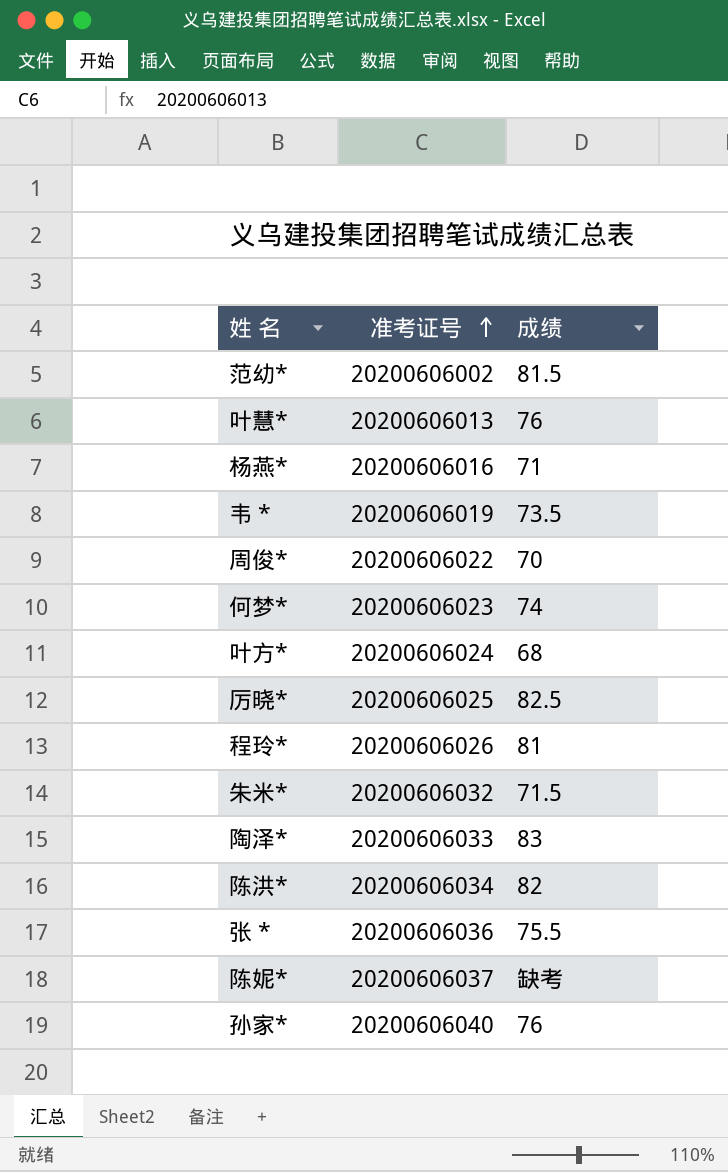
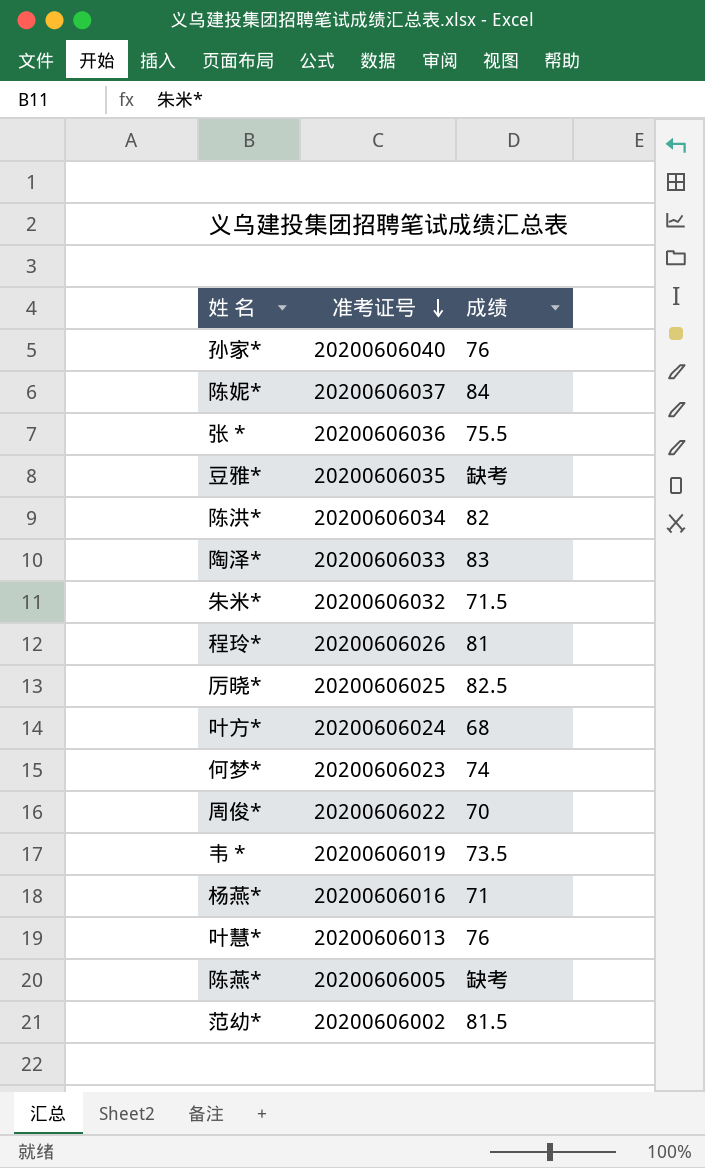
row order: 准考证号 ascending -> 准考证号 descending
陈妮* | 成绩: 缺考 -> 84
row 豆雅*: none -> 20200606035 | 缺考
row 陈燕*: none -> 20200606005 | 缺考

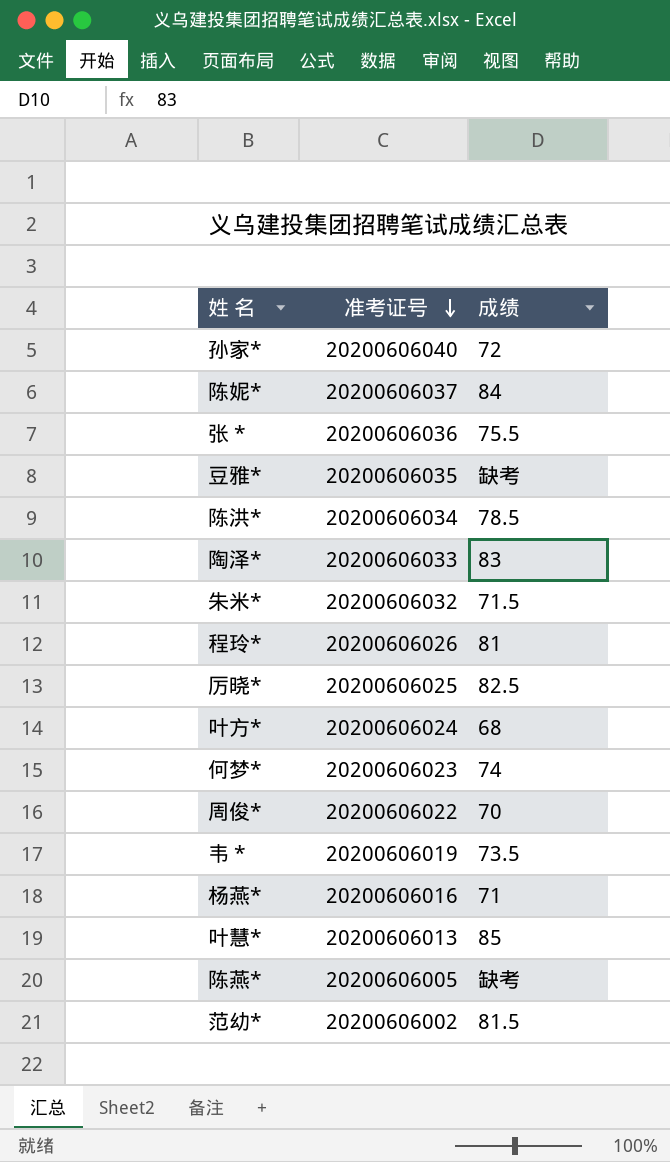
孙家* | 成绩: 76 -> 72
陈洪* | 成绩: 82 -> 78.5
叶慧* | 成绩: 76 -> 85

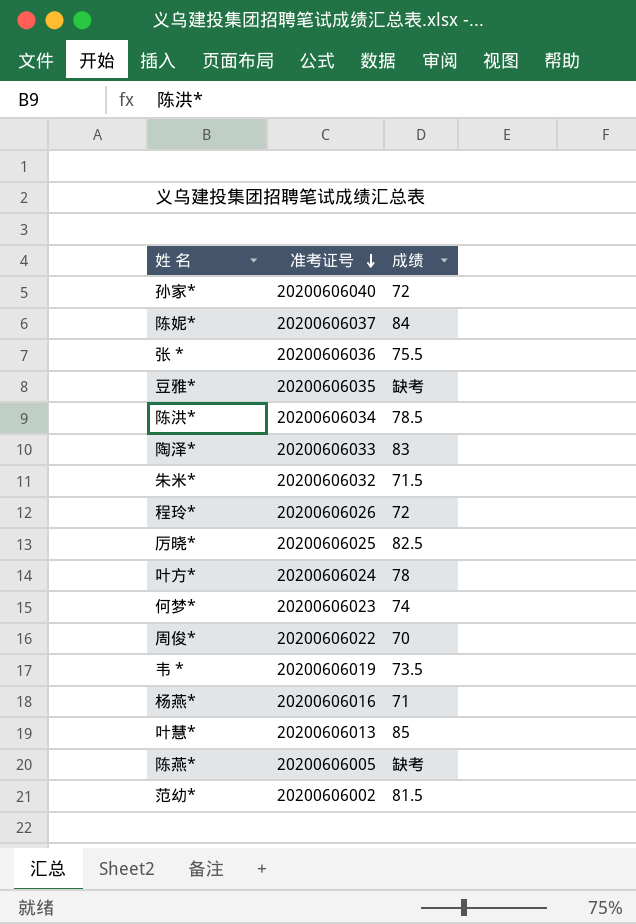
程玲* | 成绩: 81 -> 72
叶方* | 成绩: 68 -> 78

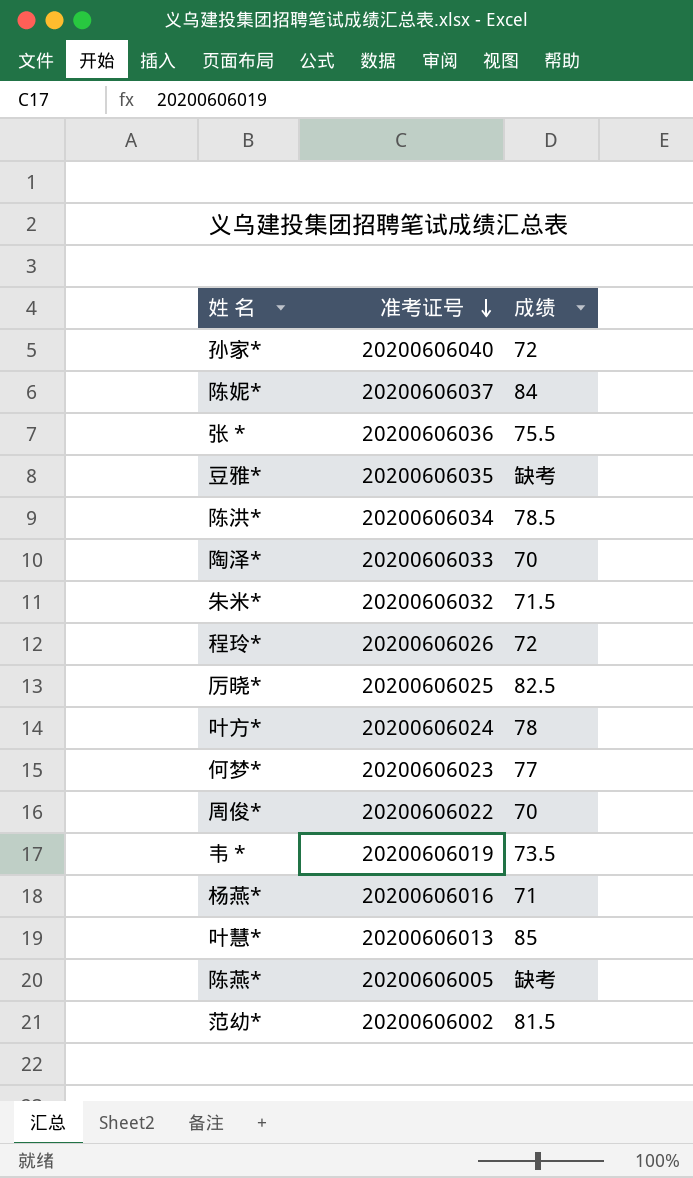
陶泽* | 成绩: 83 -> 70
何梦* | 成绩: 74 -> 77

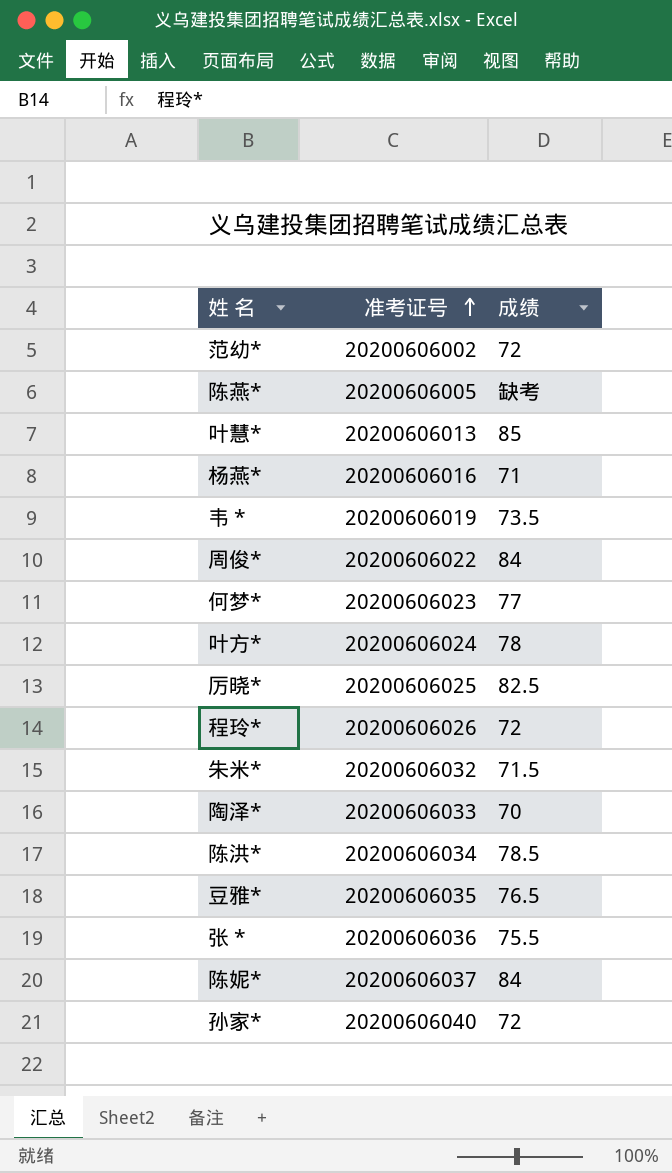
row order: 准考证号 descending -> 准考证号 ascending
范幼* | 成绩: 81.5 -> 72
周俊* | 成绩: 70 -> 84
豆雅* | 成绩: 缺考 -> 76.5

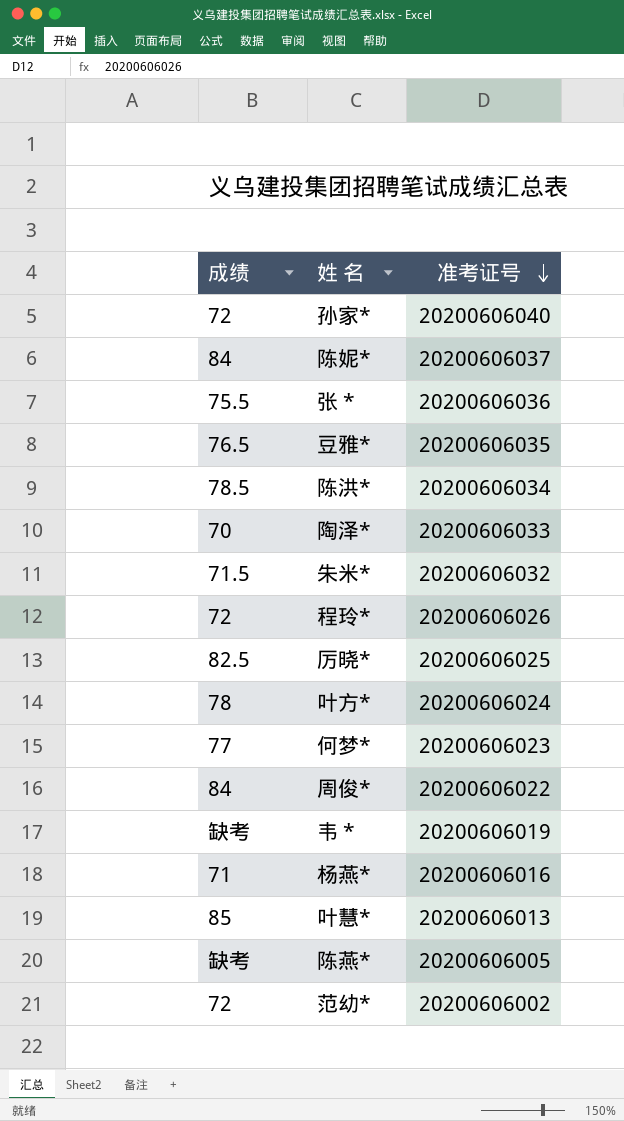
row order: 准考证号 ascending -> 准考证号 descending
column 成绩 | position: 3 -> 1
韦 * | 成绩: 73.5 -> 缺考

